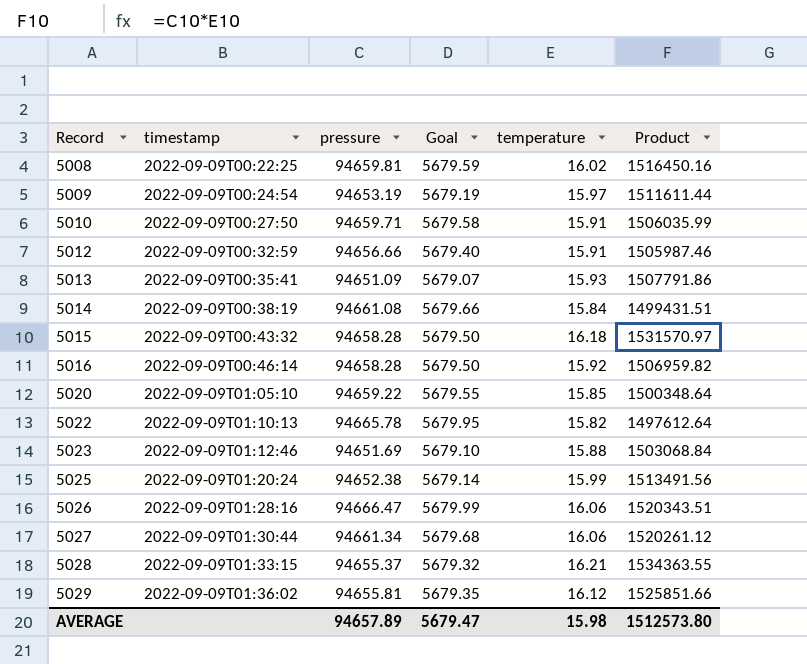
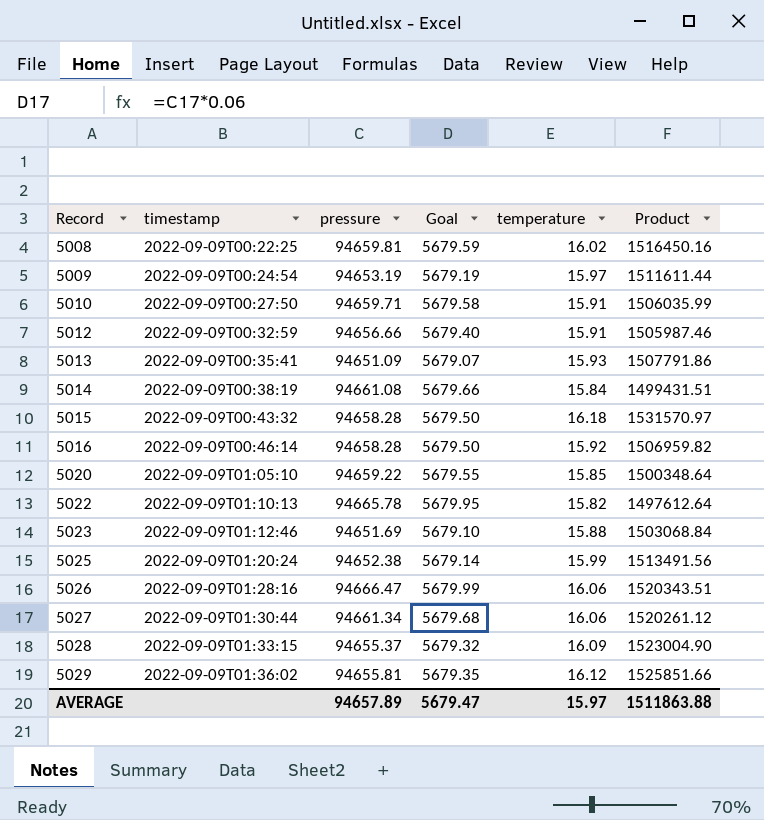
5028 | temperature: 16.21 -> 16.09
5028 | Product: 1534363.55 -> 1523004.90
AVERAGE | temperature: 15.98 -> 15.97
AVERAGE | Product: 1512573.80 -> 1511863.88

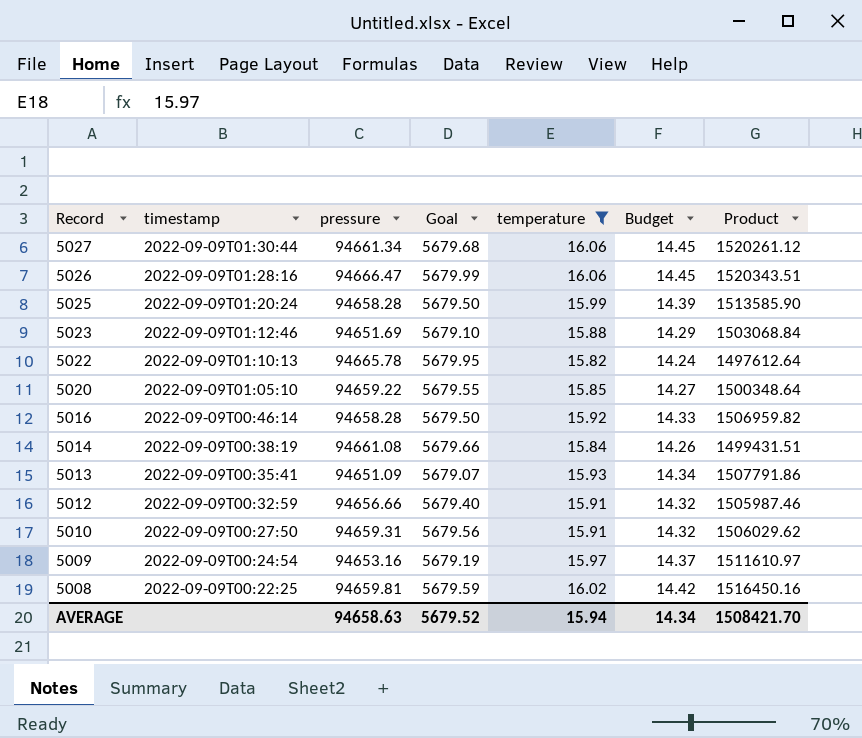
filter: none -> temperature <= 16.06
row order: Record ascending -> Record descending
column Budget | formula: none -> [temperature] * 0.9
5025 | pressure: 94652.38 -> 94658.28
5025 | Goal: 5679.14 -> 5679.50
5025 | Product: 1513491.56 -> 1513585.90
5010 | pressure: 94659.71 -> 94659.31
5010 | Goal: 5679.58 -> 5679.56
5010 | Product: 1506035.99 -> 1506029.62
5009 | pressure: 94653.19 -> 94653.16
5009 | Product: 1511611.44 -> 1511610.97
AVERAGE | pressure: 94657.89 -> 94658.63
AVERAGE | Goal: 5679.47 -> 5679.52
AVERAGE | temperature: 15.97 -> 15.94
AVERAGE | Product: 1511863.88 -> 1508421.70

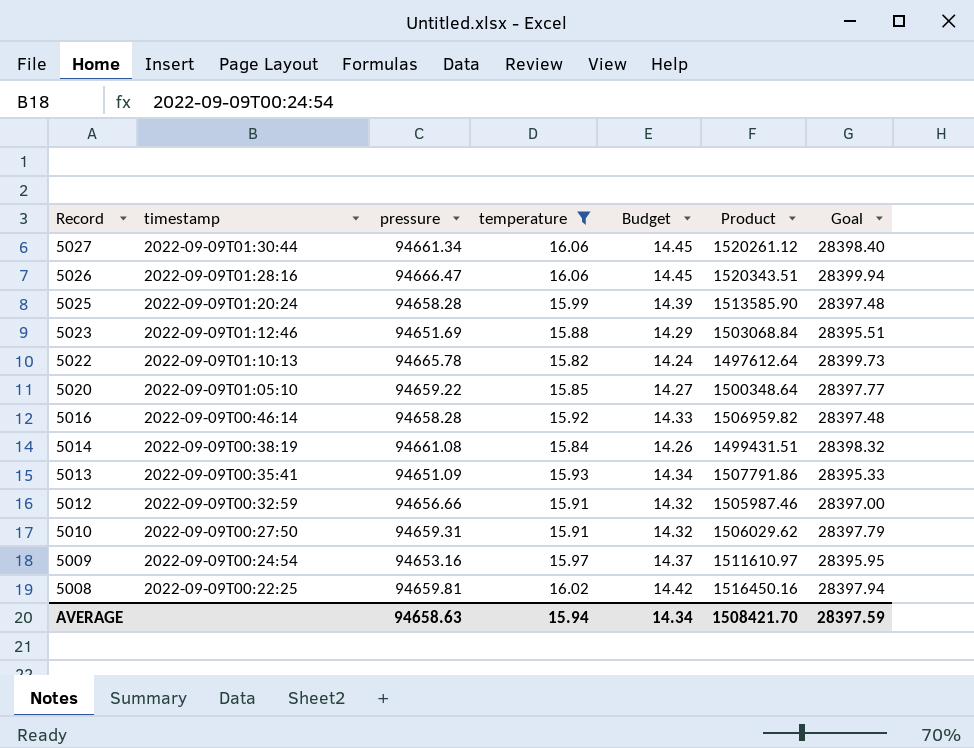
column Goal | formula: [pressure] * 0.06 -> [pressure] * 0.3
column Goal | position: 4 -> 7
AVERAGE | Goal: 5679.52 -> 28397.59

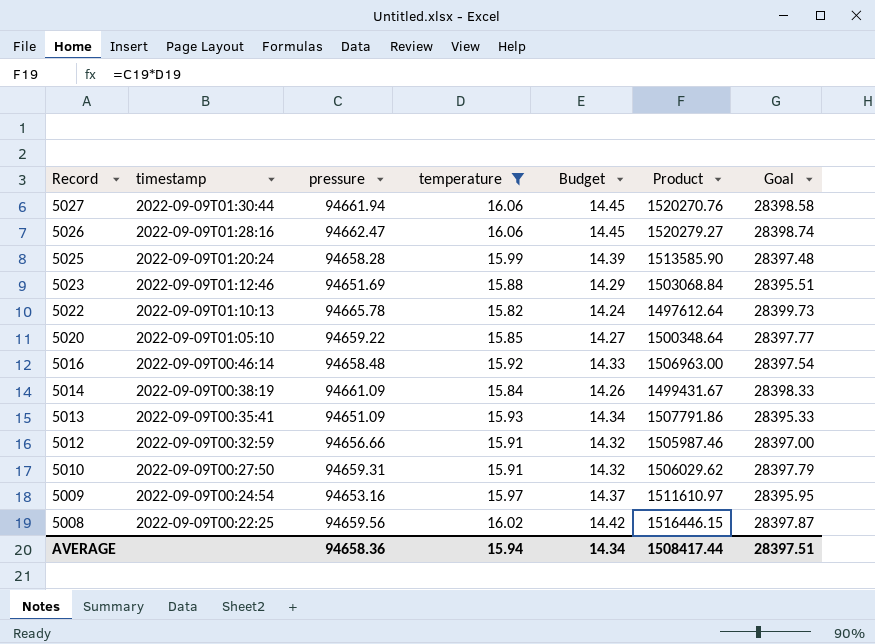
5027 | pressure: 94661.34 -> 94661.94
5027 | Product: 1520261.12 -> 1520270.76
5027 | Goal: 28398.40 -> 28398.58
5026 | pressure: 94666.47 -> 94662.47
5026 | Product: 1520343.51 -> 1520279.27
5026 | Goal: 28399.94 -> 28398.74
5016 | pressure: 94658.28 -> 94658.48
5016 | Product: 1506959.82 -> 1506963.00
5016 | Goal: 28397.48 -> 28397.54
5014 | pressure: 94661.08 -> 94661.09
5014 | Product: 1499431.51 -> 1499431.67
5014 | Goal: 28398.32 -> 28398.33
5008 | pressure: 94659.81 -> 94659.56
5008 | Product: 1516450.16 -> 1516446.15
5008 | Goal: 28397.94 -> 28397.87
AVERAGE | pressure: 94658.63 -> 94658.36
AVERAGE | Product: 1508421.70 -> 1508417.44
AVERAGE | Goal: 28397.59 -> 28397.51

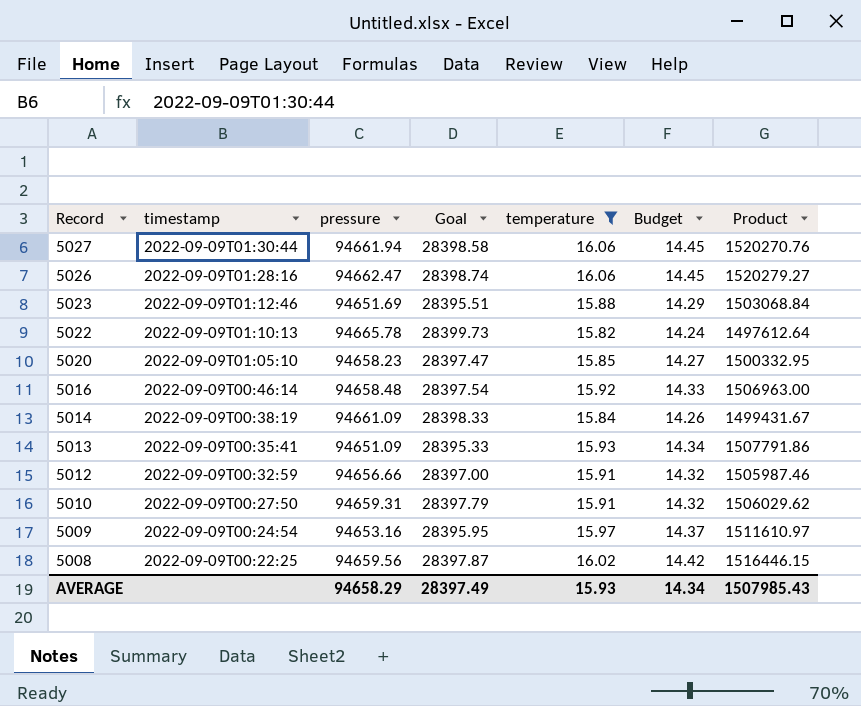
column Goal | position: 7 -> 4
row 5025: 2022-09-09T01:20:24 | 94658.28 | 15.99 | 14.39 | 1513585.90 | 28397.48 -> none
5020 | pressure: 94659.22 -> 94658.23
5020 | Goal: 28397.77 -> 28397.47
5020 | Product: 1500348.64 -> 1500332.95
AVERAGE | pressure: 94658.36 -> 94658.29
AVERAGE | Goal: 28397.51 -> 28397.49
AVERAGE | temperature: 15.94 -> 15.93
AVERAGE | Product: 1508417.44 -> 1507985.43

